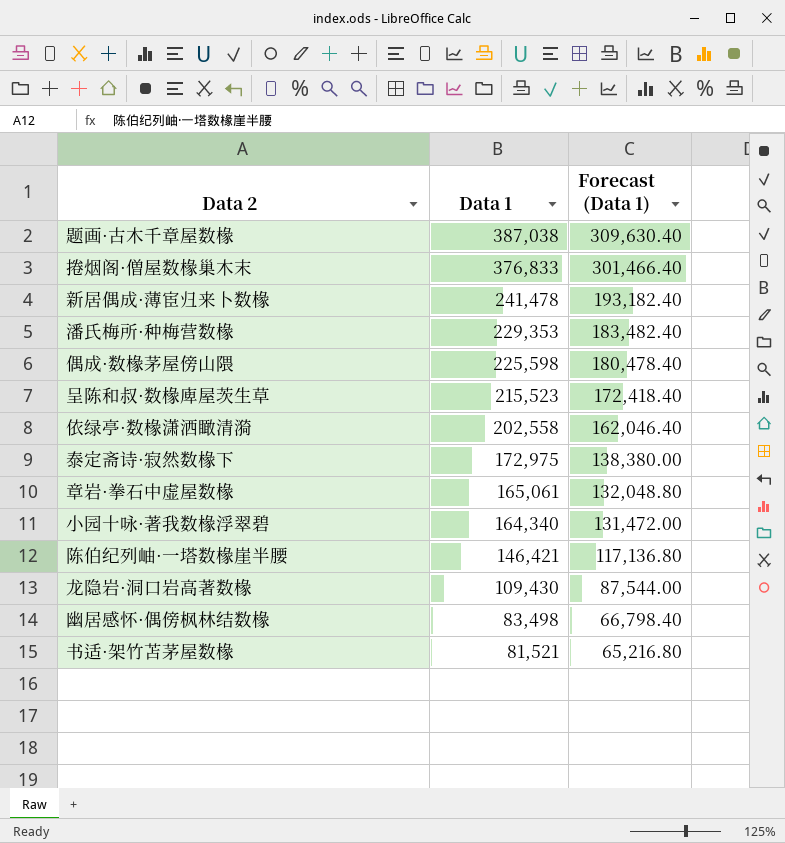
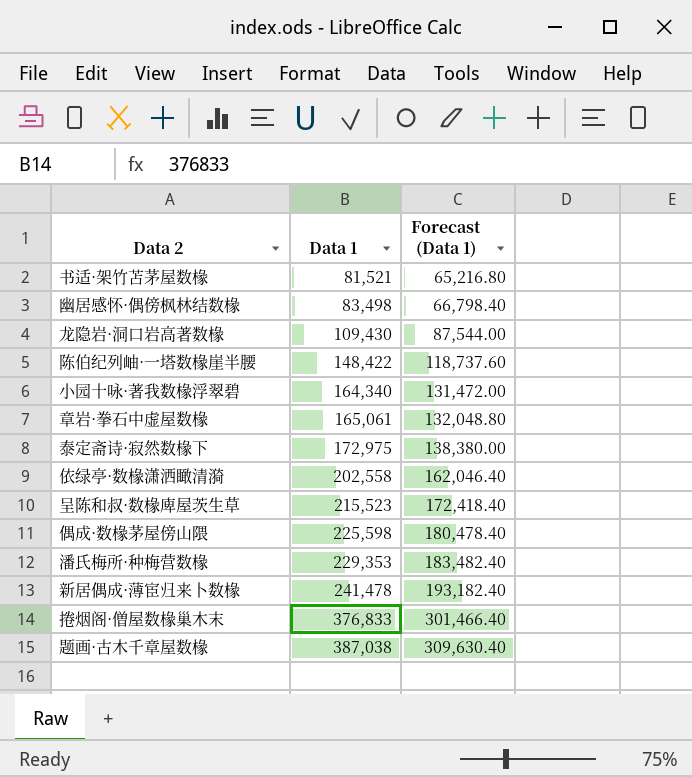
row order: Data 1 descending -> Data 1 ascending
陈伯纪列岫·一塔数椽崖半腰 | Data 1: 146,421 -> 148,422
陈伯纪列岫·一塔数椽崖半腰 | Forecast (Data 1): 117,136.80 -> 118,737.60

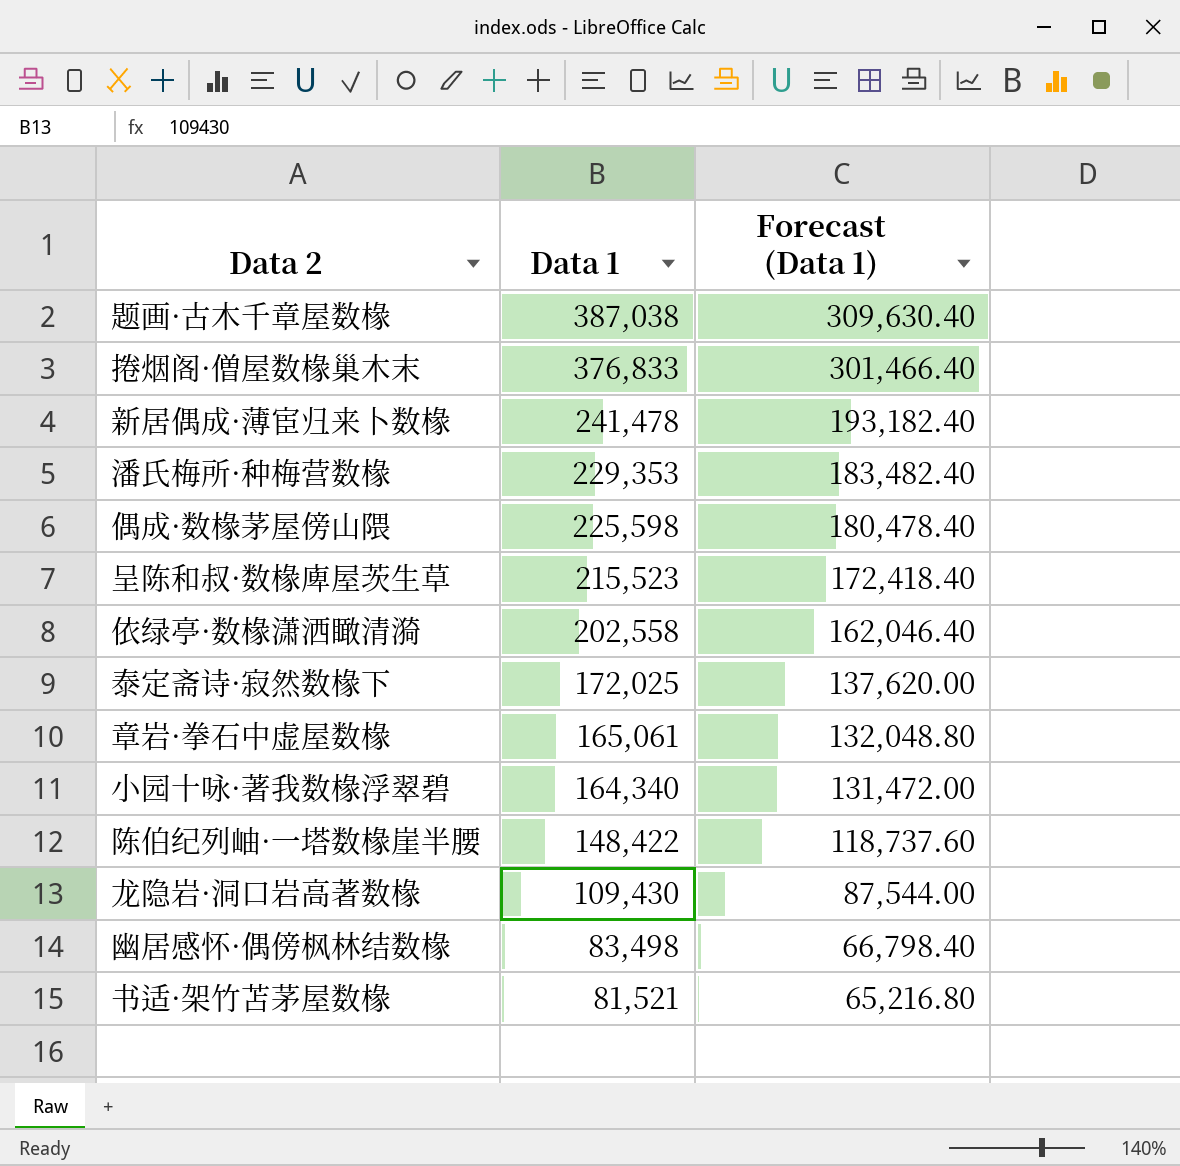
row order: Data 1 ascending -> Data 1 descending
泰定斋诗·寂然数椽下 | Data 1: 172,975 -> 172,025
泰定斋诗·寂然数椽下 | Forecast (Data 1): 138,380.00 -> 137,620.00

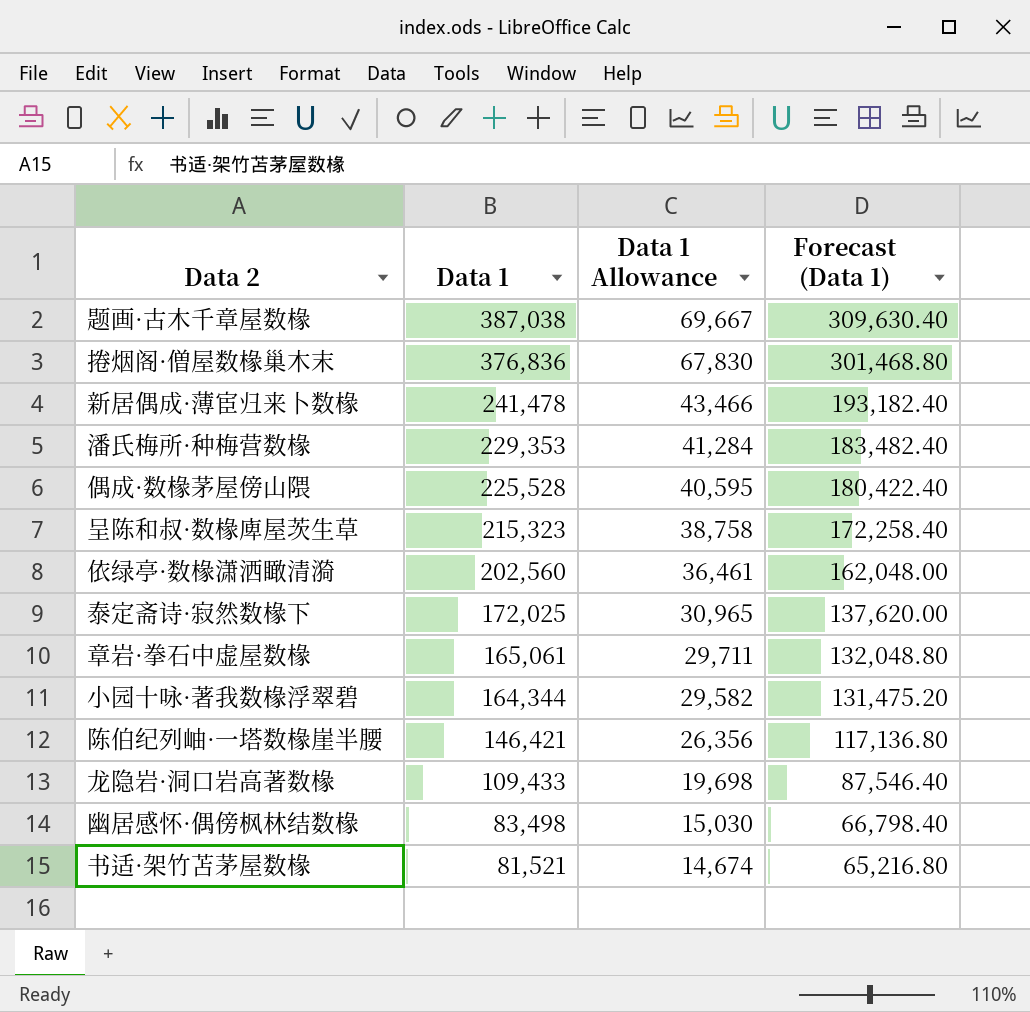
column Data 1 Allowance | formula: none -> [Data 1] * 0.18
捲烟阁·僧屋数椽巢木末 | Data 1: 376,833 -> 376,836
捲烟阁·僧屋数椽巢木末 | Forecast (Data 1): 301,466.40 -> 301,468.80
偶成·数椽茅屋傍山隈 | Data 1: 225,598 -> 225,528
偶成·数椽茅屋傍山隈 | Forecast (Data 1): 180,478.40 -> 180,422.40
呈陈和叔·数椽庳屋茨生草 | Data 1: 215,523 -> 215,323
呈陈和叔·数椽庳屋茨生草 | Forecast (Data 1): 172,418.40 -> 172,258.40
依绿亭·数椽潇洒瞰清漪 | Data 1: 202,558 -> 202,560
依绿亭·数椽潇洒瞰清漪 | Forecast (Data 1): 162,046.40 -> 162,048.00
小园十咏·著我数椽浮翠碧 | Data 1: 164,340 -> 164,344
小园十咏·著我数椽浮翠碧 | Forecast (Data 1): 131,472.00 -> 131,475.20
陈伯纪列岫·一塔数椽崖半腰 | Data 1: 148,422 -> 146,421
陈伯纪列岫·一塔数椽崖半腰 | Forecast (Data 1): 118,737.60 -> 117,136.80
龙隐岩·洞口岩高著数椽 | Data 1: 109,430 -> 109,433
龙隐岩·洞口岩高著数椽 | Forecast (Data 1): 87,544.00 -> 87,546.40

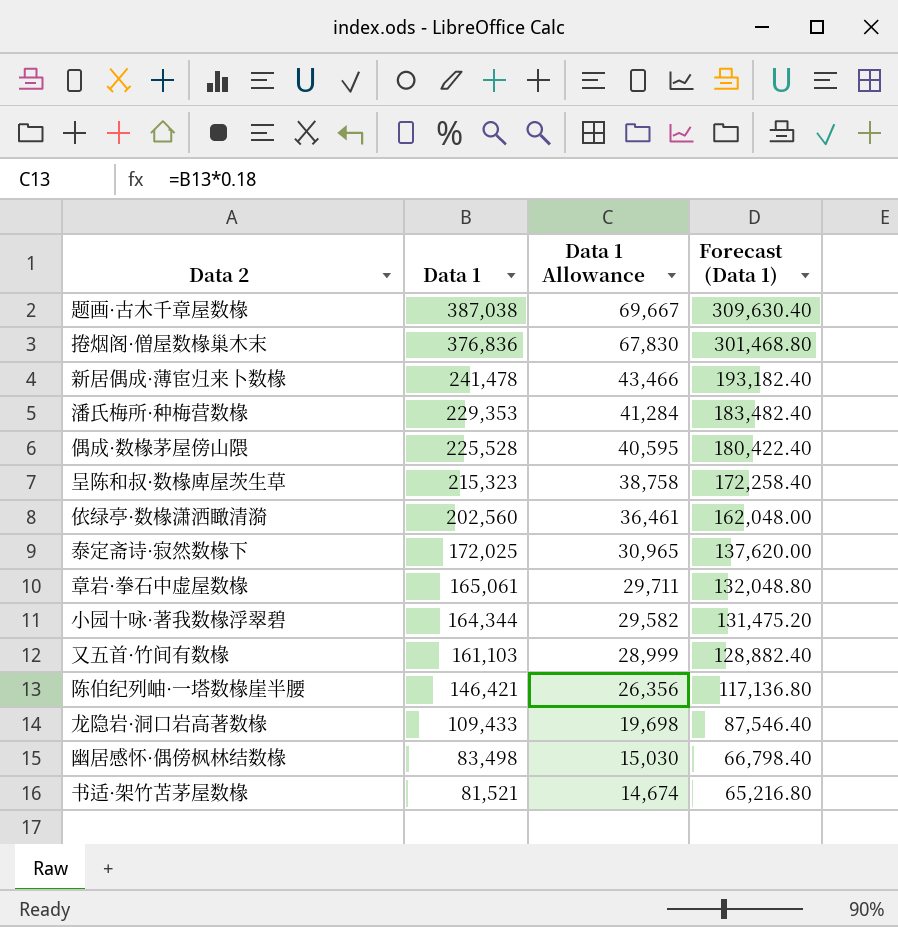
row 又五首·竹间有数椽: none -> 161,103 | 28,999 | 128,882.40

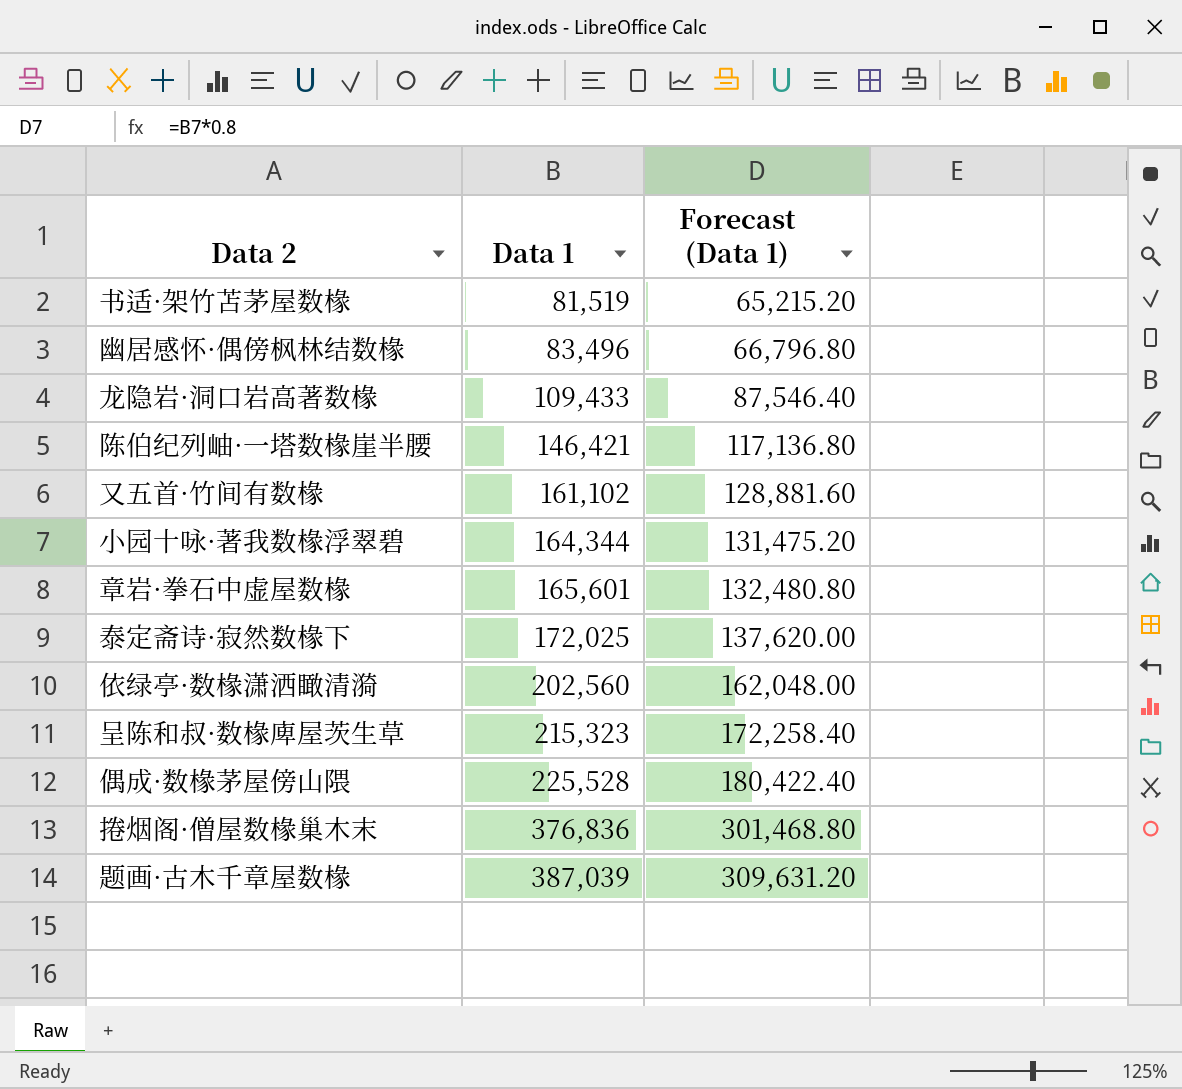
row order: Data 1 descending -> Data 1 ascending
column Data 1 Allowance | formula: [Data 1] * 0.18 -> none
row 新居偶成·薄宦归来卜数椽: 241,478 | 43,466 | 193,182.40 -> none
row 潘氏梅所·种梅营数椽: 229,353 | 41,284 | 183,482.40 -> none
书适·架竹苫茅屋数椽 | Data 1: 81,521 -> 81,519
书适·架竹苫茅屋数椽 | Forecast (Data 1): 65,216.80 -> 65,215.20
幽居感怀·偶傍枫林结数椽 | Data 1: 83,498 -> 83,496
幽居感怀·偶傍枫林结数椽 | Forecast (Data 1): 66,798.40 -> 66,796.80
又五首·竹间有数椽 | Data 1: 161,103 -> 161,102
又五首·竹间有数椽 | Forecast (Data 1): 128,882.40 -> 128,881.60
章岩·拳石中虚屋数椽 | Data 1: 165,061 -> 165,601
章岩·拳石中虚屋数椽 | Forecast (Data 1): 132,048.80 -> 132,480.80
题画·古木千章屋数椽 | Data 1: 387,038 -> 387,039
题画·古木千章屋数椽 | Forecast (Data 1): 309,630.40 -> 309,631.20

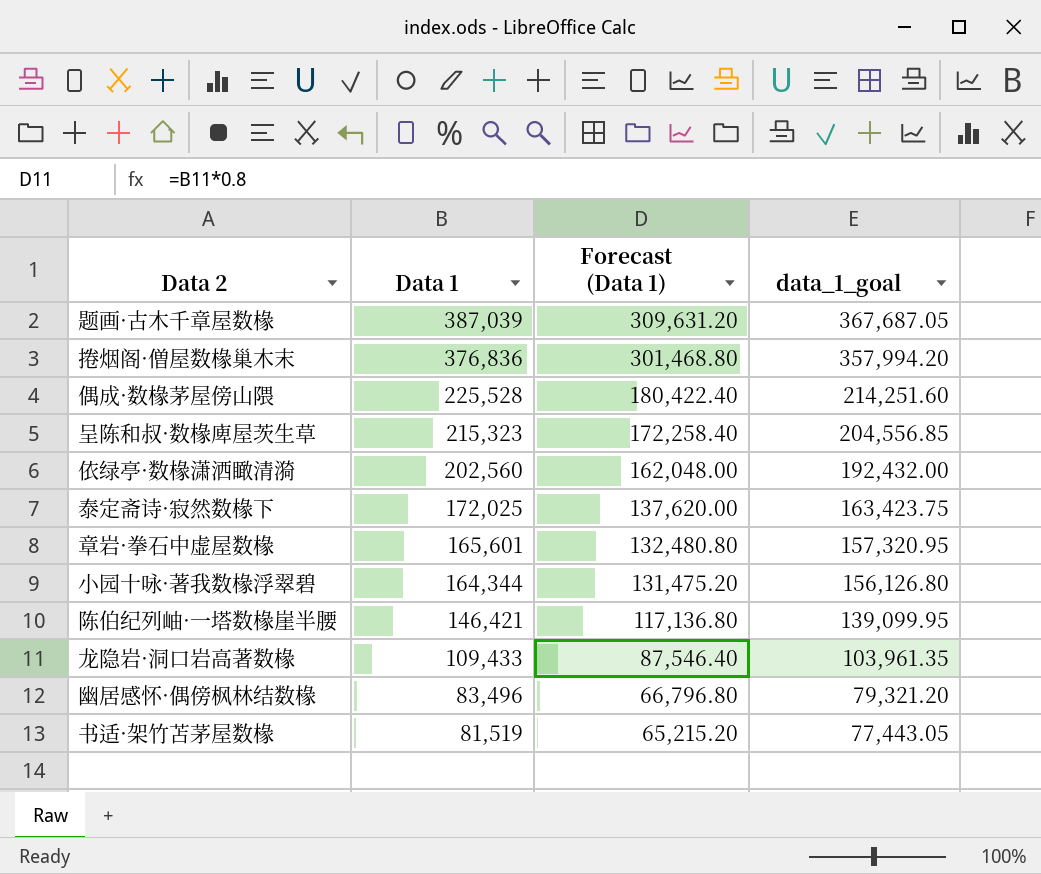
row order: Data 1 ascending -> Data 1 descending
column data_1_goal | formula: none -> [Data 1] * 0.95
row 又五首·竹间有数椽: 161,102 | 128,881.60 -> none

